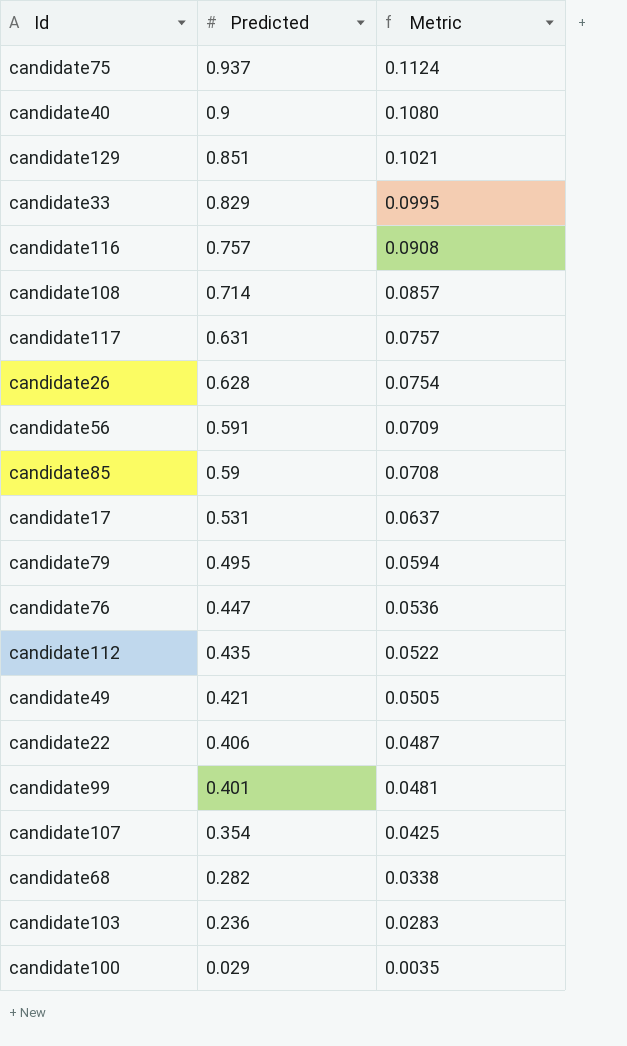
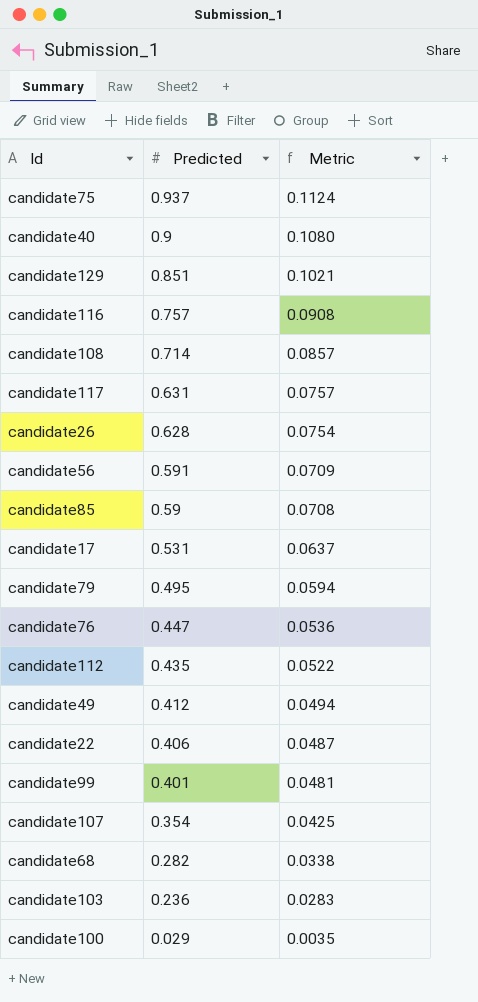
row candidate33: 0.829 | 0.0995 -> none
candidate49 | Predicted: 0.421 -> 0.412
candidate49 | Metric: 0.0505 -> 0.0494

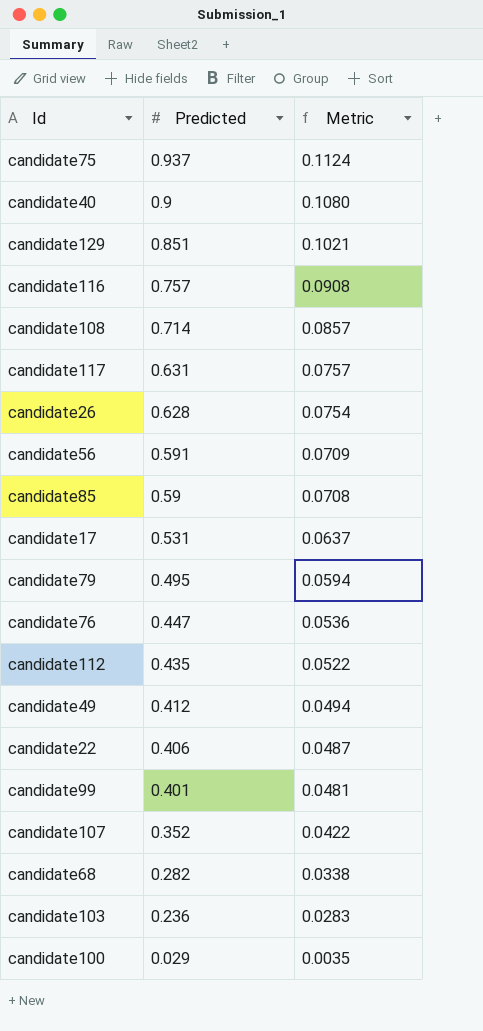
candidate107 | Predicted: 0.354 -> 0.352
candidate107 | Metric: 0.0425 -> 0.0422

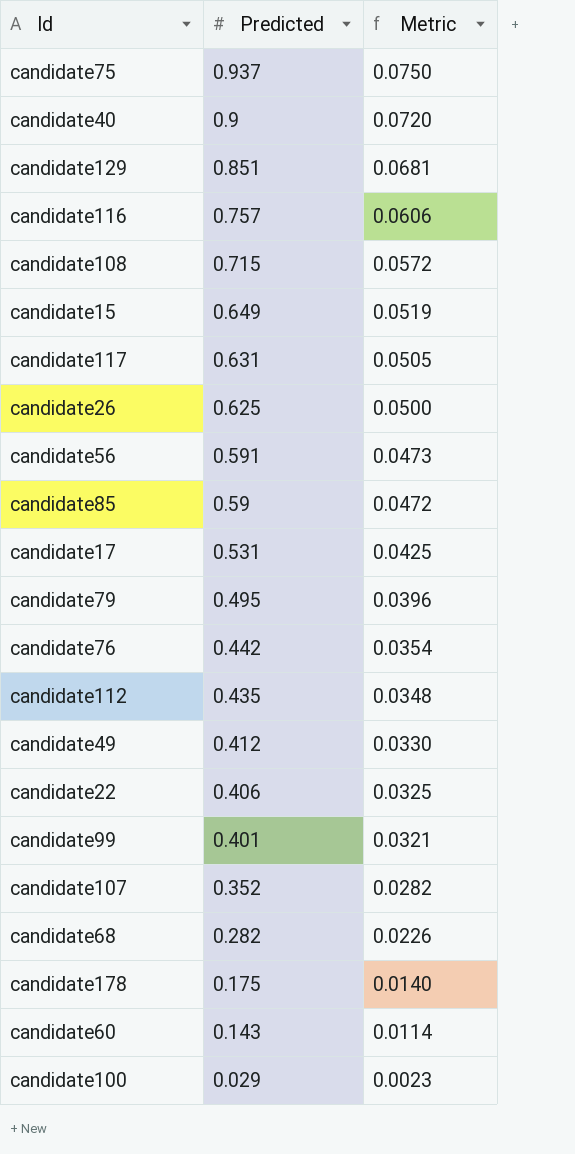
column Metric | formula: [Predicted] * 0.12 -> [Predicted] * 0.08
row candidate103: 0.236 | 0.0283 -> none
candidate108 | Predicted: 0.714 -> 0.715
row candidate15: none -> 0.649 | 0.0519
candidate26 | Predicted: 0.628 -> 0.625
candidate76 | Predicted: 0.447 -> 0.442
row candidate178: none -> 0.175 | 0.0140
row candidate60: none -> 0.143 | 0.0114

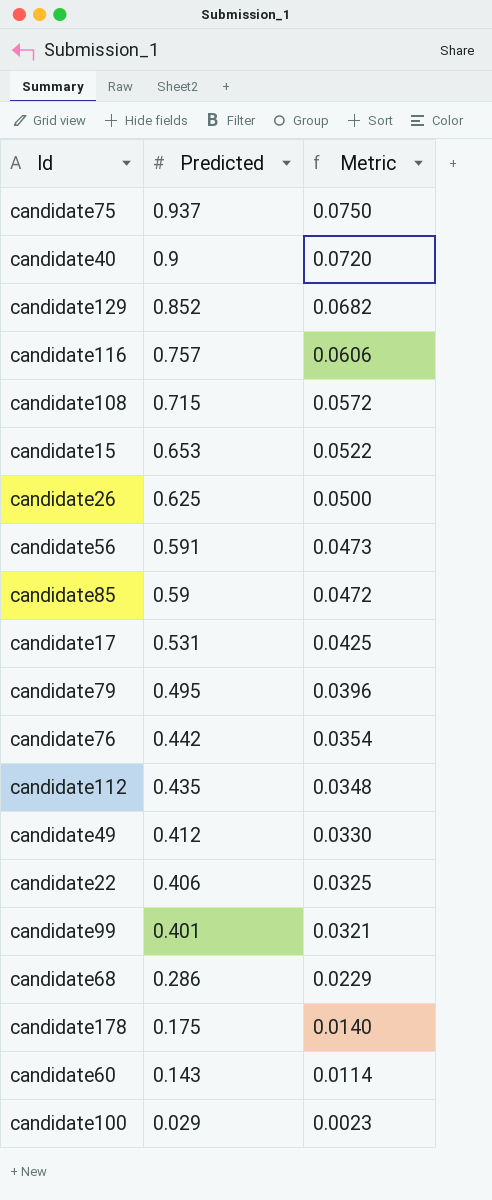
row candidate117: 0.631 | 0.0505 -> none
row candidate107: 0.352 | 0.0282 -> none
candidate129 | Predicted: 0.851 -> 0.852
candidate129 | Metric: 0.0681 -> 0.0682
candidate15 | Predicted: 0.649 -> 0.653
candidate15 | Metric: 0.0519 -> 0.0522
candidate68 | Predicted: 0.282 -> 0.286
candidate68 | Metric: 0.0226 -> 0.0229

